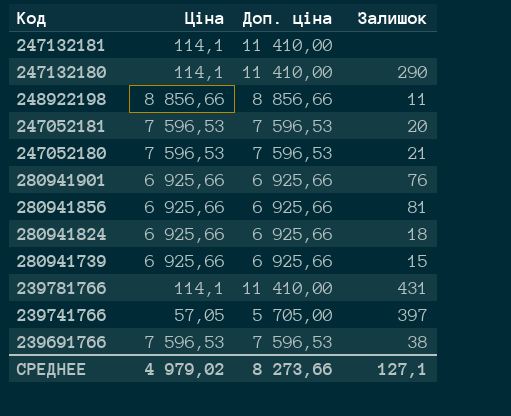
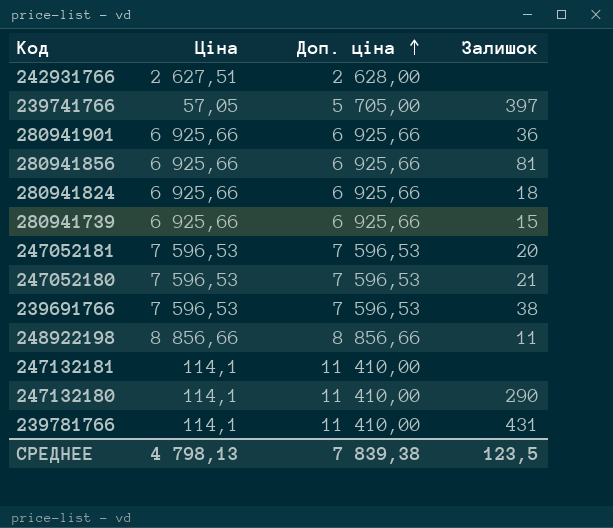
row order: none -> Доп. ціна ascending
row 242931766: none -> 2 627,51 | 2 628,00 | none
280941901 | Залишок: 76 -> 36
СРЕДНЕЕ | Ціна: 4 979,02 -> 4 798,13
СРЕДНЕЕ | Доп. ціна: 8 273,66 -> 7 839,38
СРЕДНЕЕ | Залишок: 127,1 -> 123,5

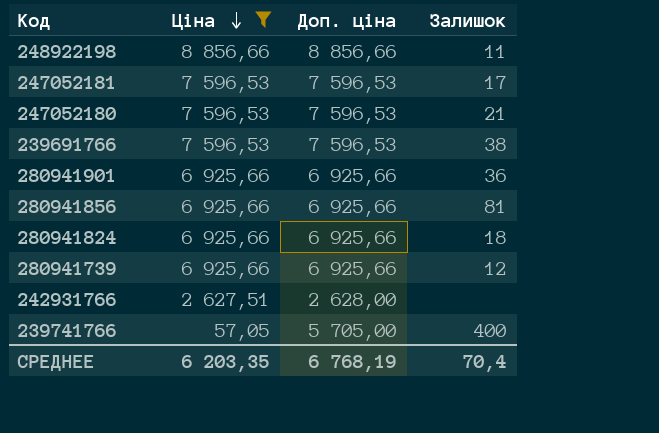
filter: none -> Ціна != 114,1
row order: Доп. ціна ascending -> Ціна descending
247052181 | Залишок: 20 -> 17
280941739 | Залишок: 15 -> 12
239741766 | Залишок: 397 -> 400
СРЕДНЕЕ | Ціна: 4 798,13 -> 6 203,35
СРЕДНЕЕ | Доп. ціна: 7 839,38 -> 6 768,19
СРЕДНЕЕ | Залишок: 123,5 -> 70,4

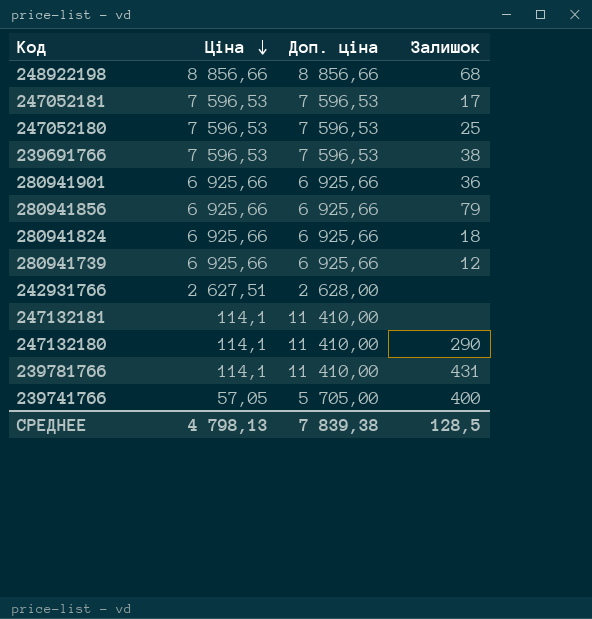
filter: Ціна != 114,1 -> none
248922198 | Залишок: 11 -> 68
247052180 | Залишок: 21 -> 25
280941856 | Залишок: 81 -> 79
СРЕДНЕЕ | Ціна: 6 203,35 -> 4 798,13
СРЕДНЕЕ | Доп. ціна: 6 768,19 -> 7 839,38
СРЕДНЕЕ | Залишок: 70,4 -> 128,5

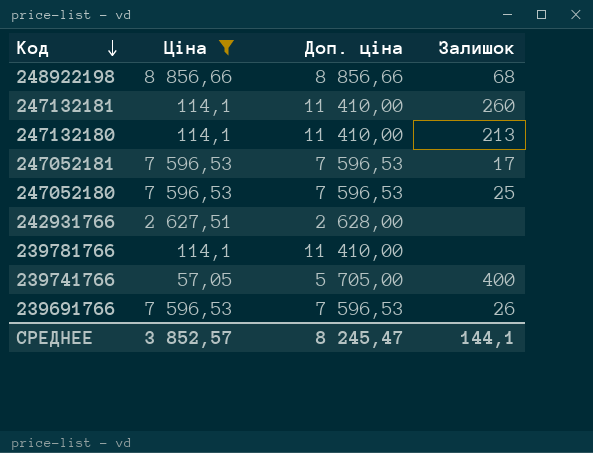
filter: none -> Ціна != 6 925,66
row order: Ціна descending -> Код descending
247132181 | Залишок: none -> 260
247132180 | Залишок: 290 -> 213
239781766 | Залишок: 431 -> none
239691766 | Залишок: 38 -> 26
СРЕДНЕЕ | Ціна: 4 798,13 -> 3 852,57
СРЕДНЕЕ | Доп. ціна: 7 839,38 -> 8 245,47
СРЕДНЕЕ | Залишок: 128,5 -> 144,1

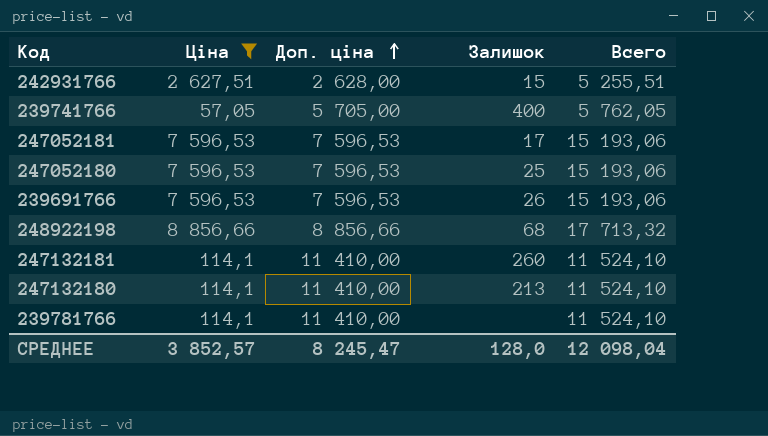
row order: Код descending -> Доп. ціна ascending
column Всего | formula: none -> [Ціна] + [Доп. ціна]
242931766 | Залишок: none -> 15
СРЕДНЕЕ | Залишок: 144,1 -> 128,0

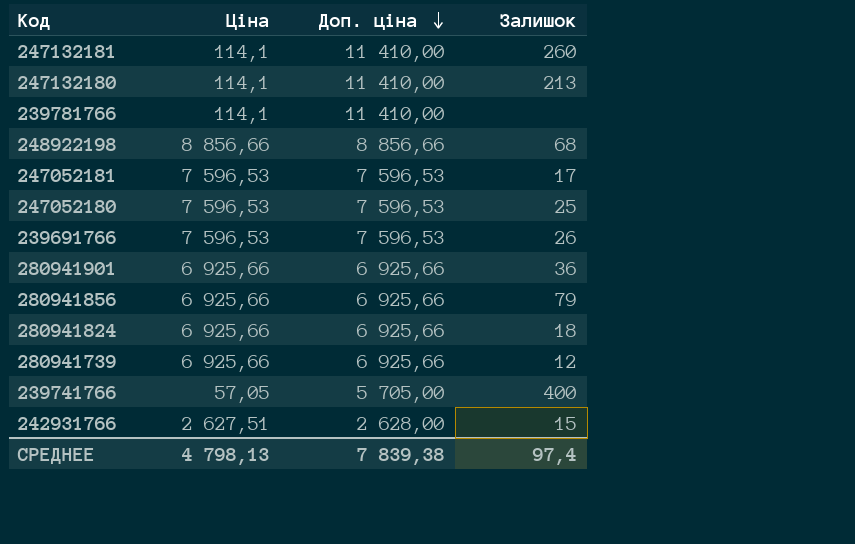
filter: Ціна != 6 925,66 -> none
row order: Доп. ціна ascending -> Доп. ціна descending
column Всего | formula: [Ціна] + [Доп. ціна] -> none
СРЕДНЕЕ | Ціна: 3 852,57 -> 4 798,13
СРЕДНЕЕ | Доп. ціна: 8 245,47 -> 7 839,38
СРЕДНЕЕ | Залишок: 128,0 -> 97,4

